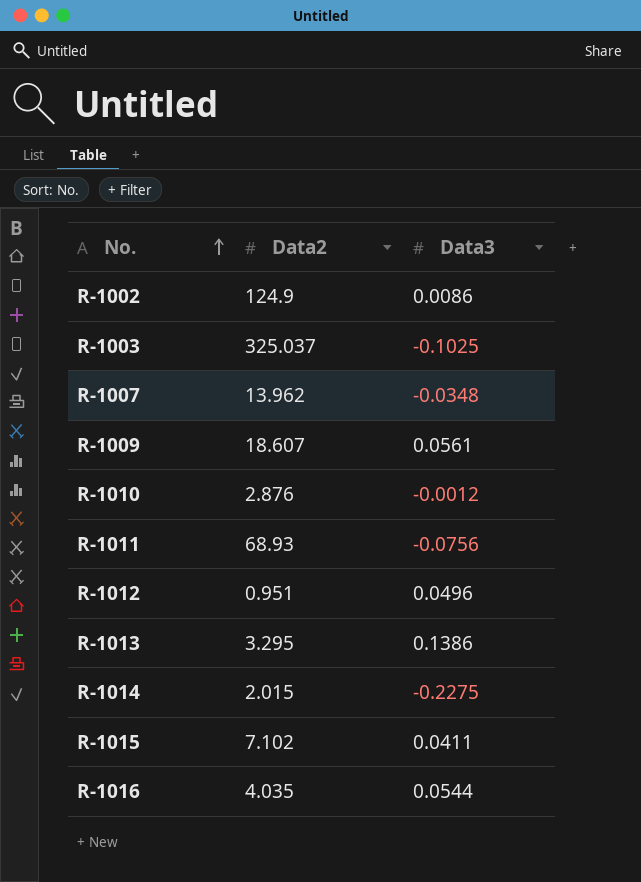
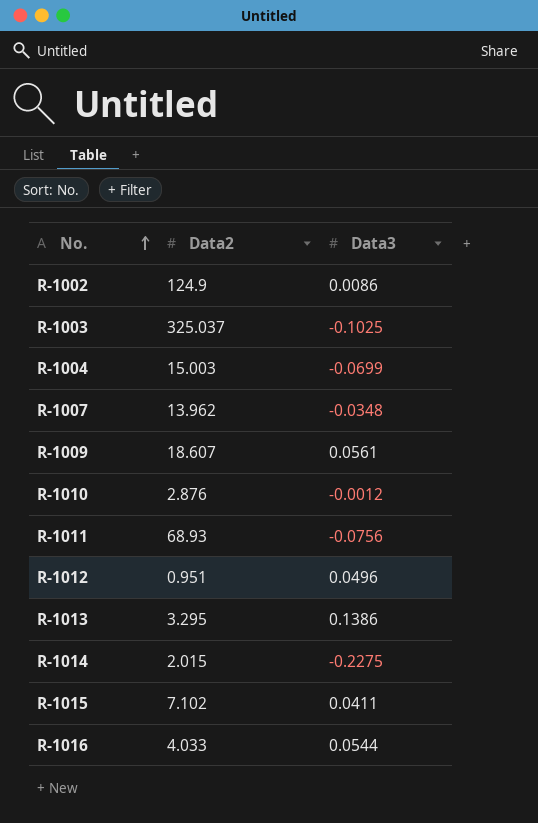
row R-1004: none -> 15.003 | -0.0699
R-1016 | Data2: 4.035 -> 4.033

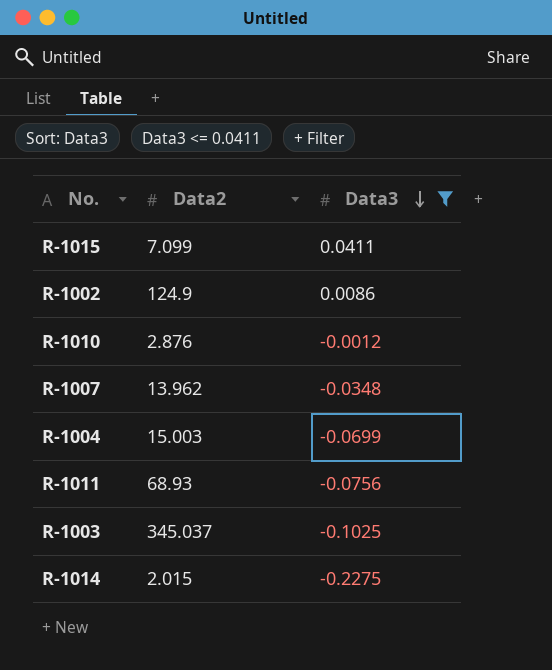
filter: none -> Data3 <= 0.0411
row order: No. ascending -> Data3 descending
R-1015 | Data2: 7.102 -> 7.099
R-1003 | Data2: 325.037 -> 345.037

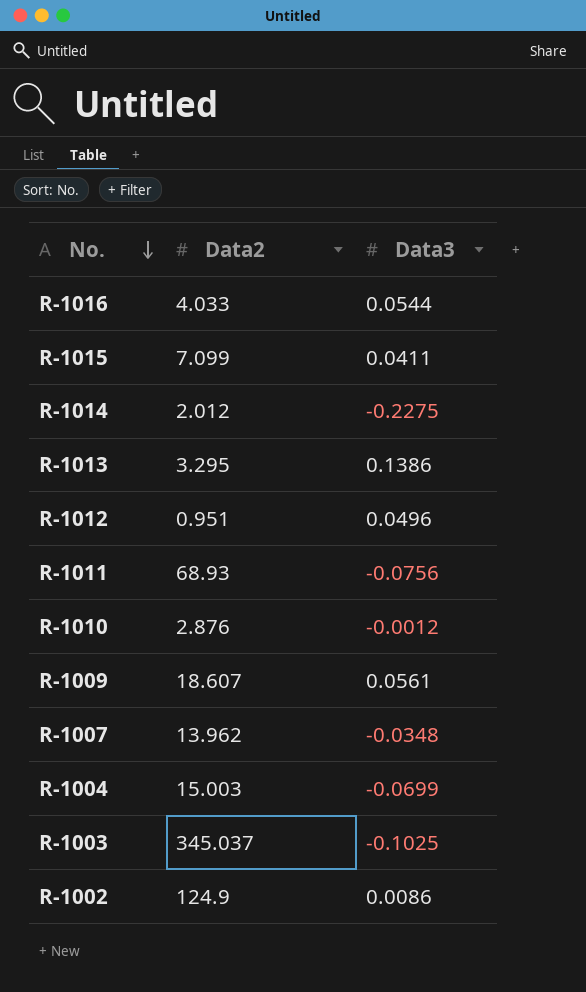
filter: Data3 <= 0.0411 -> none
row order: Data3 descending -> No. descending
R-1014 | Data2: 2.015 -> 2.012

